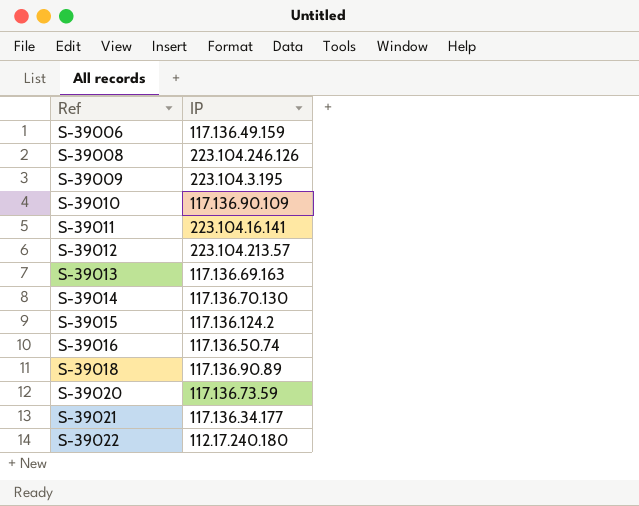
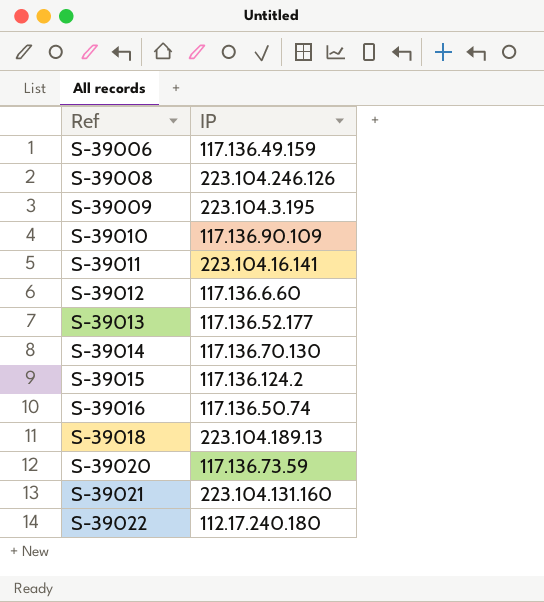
S-39012 | IP: 223.104.213.57 -> 117.136.6.60
S-39013 | IP: 117.136.69.163 -> 117.136.52.177
S-39018 | IP: 117.136.90.89 -> 223.104.189.13
S-39021 | IP: 117.136.34.177 -> 223.104.131.160

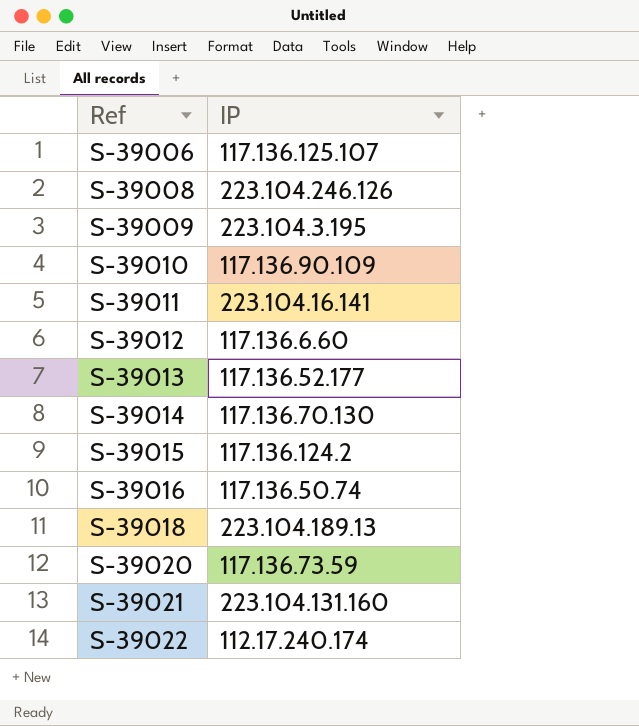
S-39006 | IP: 117.136.49.159 -> 117.136.125.107
S-39022 | IP: 112.17.240.180 -> 112.17.240.174

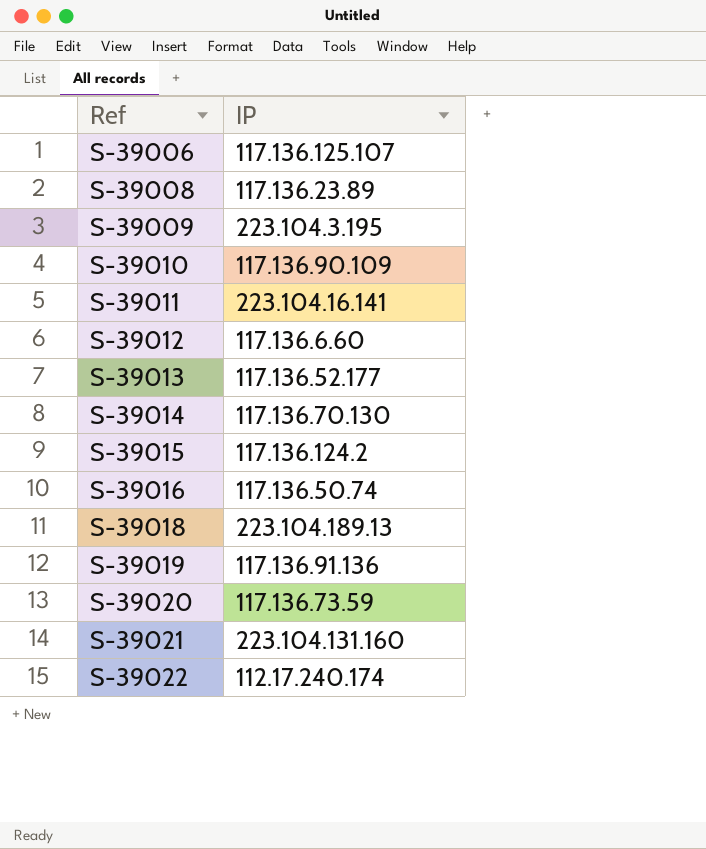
S-39008 | IP: 223.104.246.126 -> 117.136.23.89
row S-39019: none -> 117.136.91.136

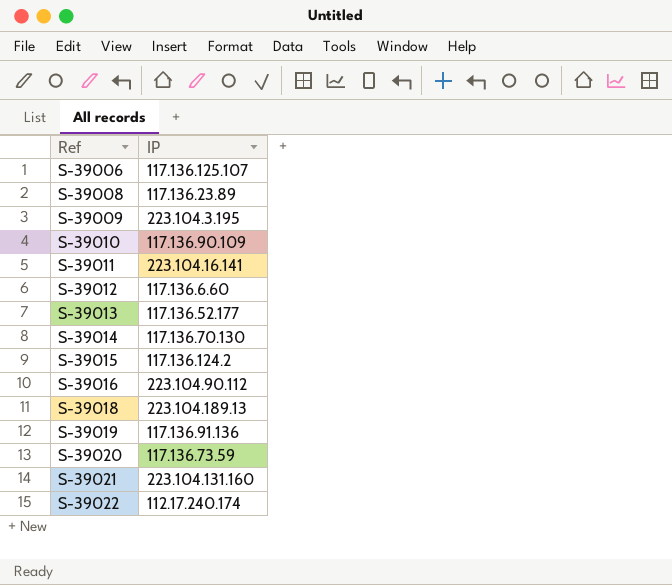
S-39016 | IP: 117.136.50.74 -> 223.104.90.112

